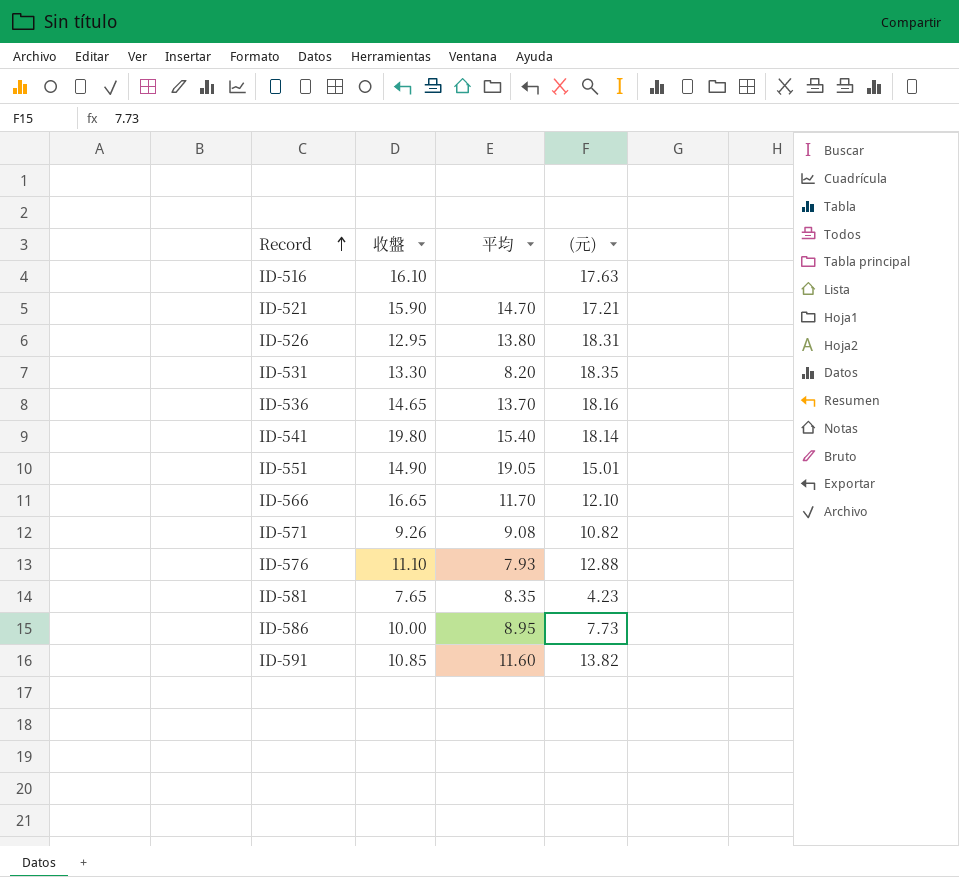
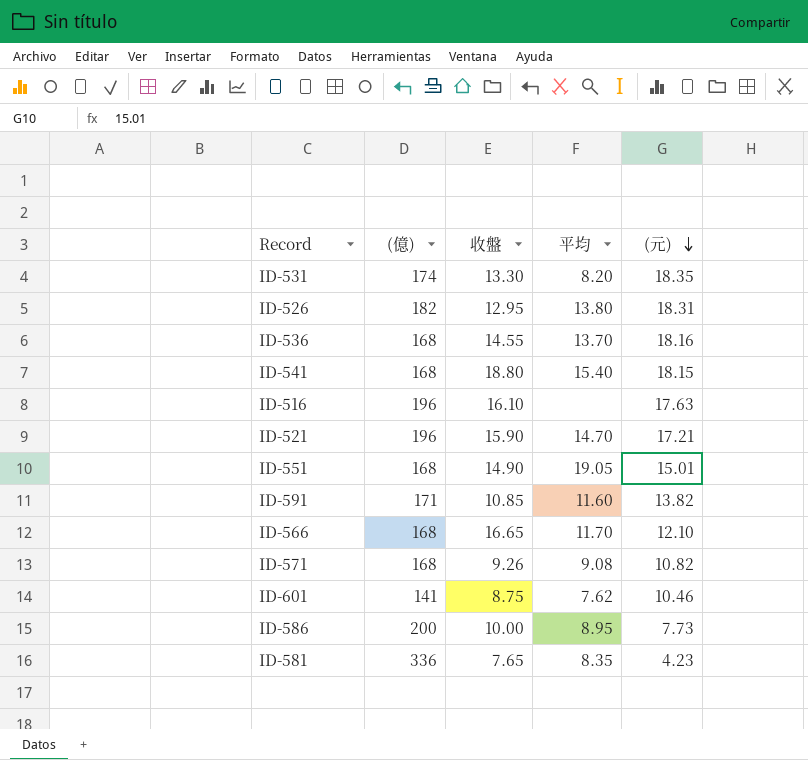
row order: Record ascending -> (元) descending
column (億) | position: none -> 2
row ID-576: 11.10 | 7.93 | 12.88 -> none
ID-536 | 收盤: 14.65 -> 14.55
ID-541 | 收盤: 19.80 -> 18.80
ID-541 | (元): 18.14 -> 18.15
row ID-601: none -> 141 | 8.75 | 7.62 | 10.46

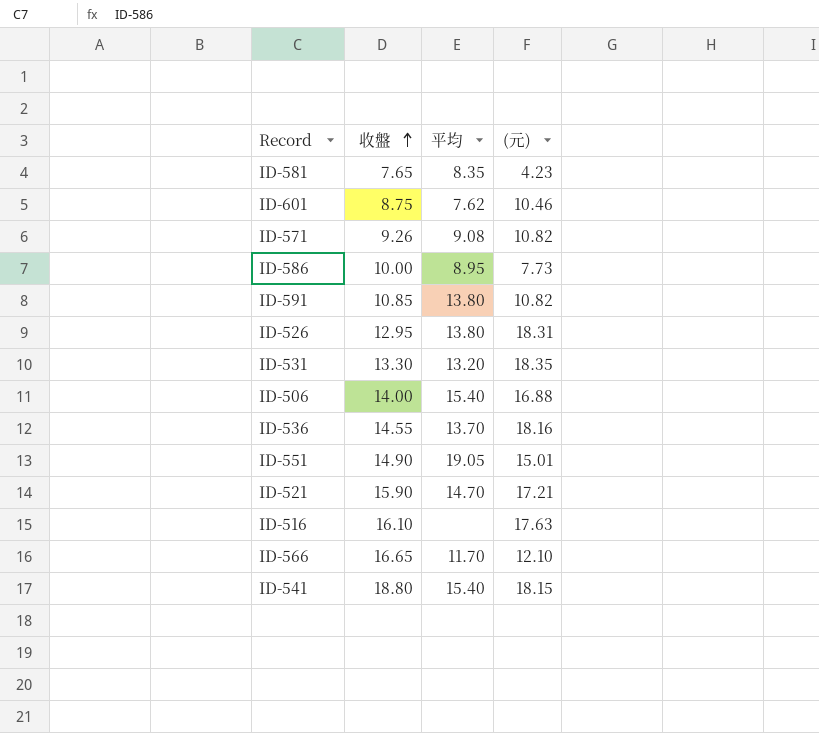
row order: (元) descending -> 收盤 ascending
column (億) | position: 2 -> none
ID-591 | 平均: 11.60 -> 13.80
ID-591 | (元): 13.82 -> 10.82
ID-531 | 平均: 8.20 -> 13.20
row ID-506: none -> 14.00 | 15.40 | 16.88

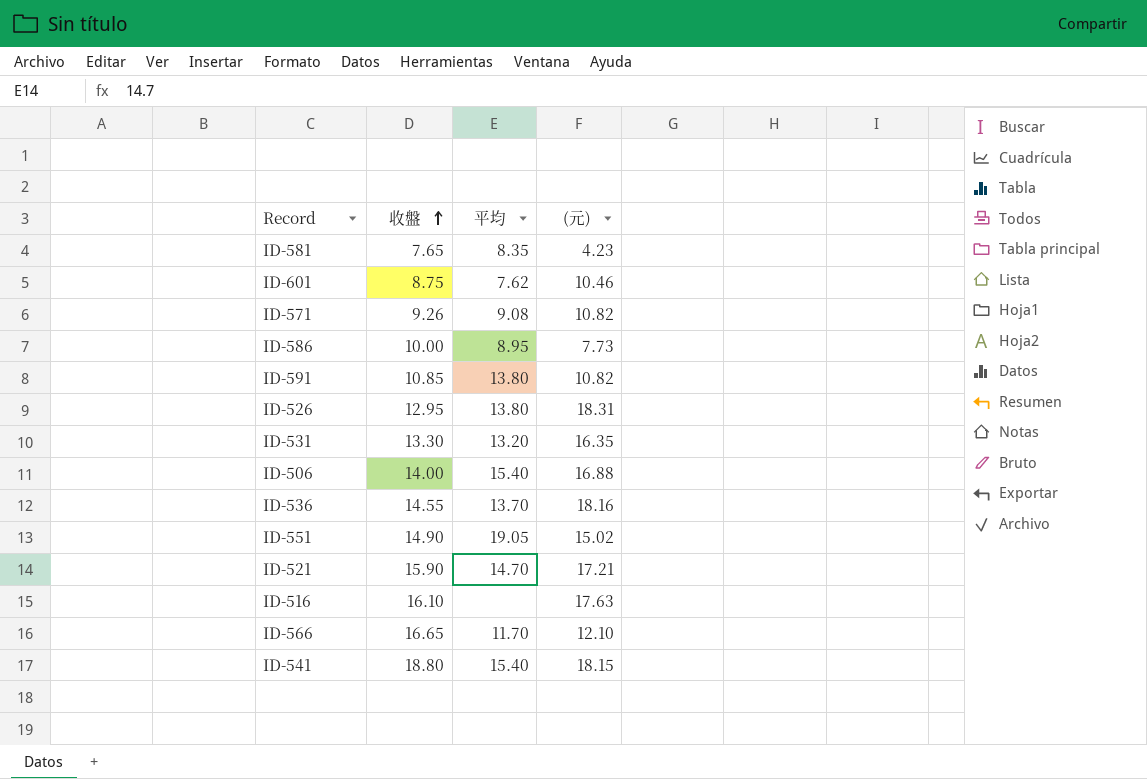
ID-531 | (元): 18.35 -> 16.35
ID-551 | (元): 15.01 -> 15.02

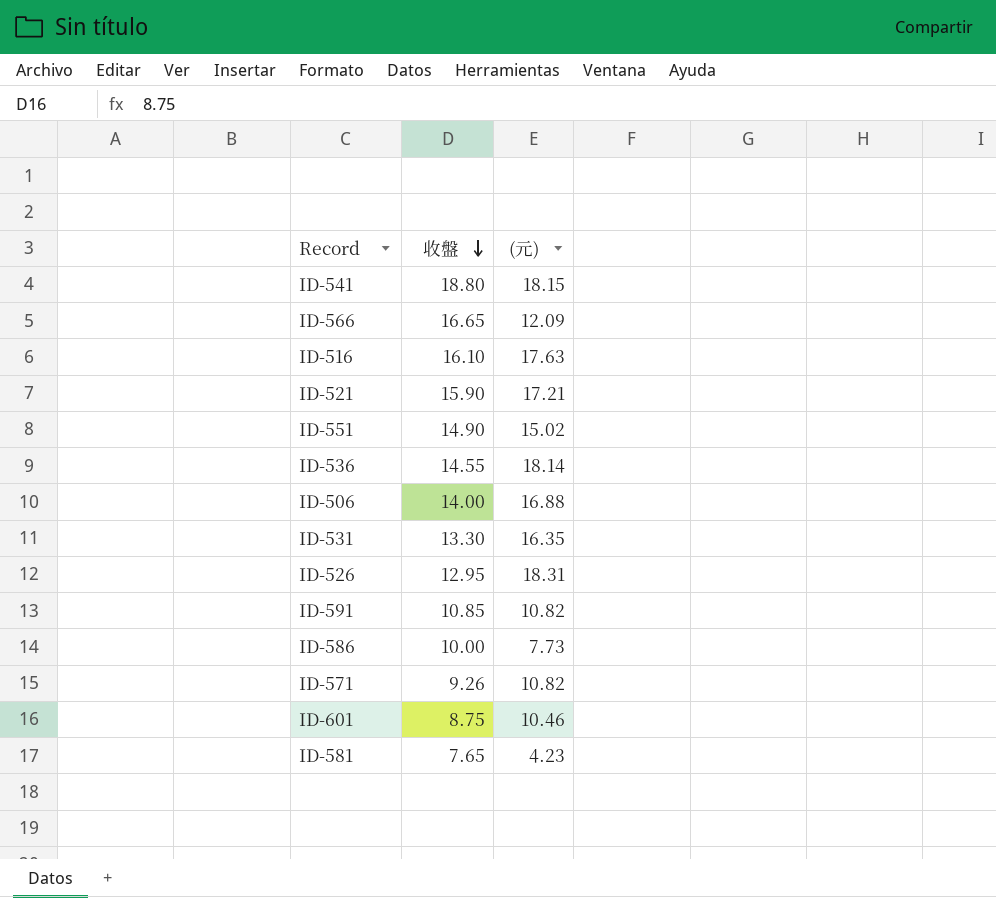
row order: 收盤 ascending -> 收盤 descending
column 平均 | position: 3 -> none
ID-566 | (元): 12.10 -> 12.09
ID-536 | (元): 18.16 -> 18.14

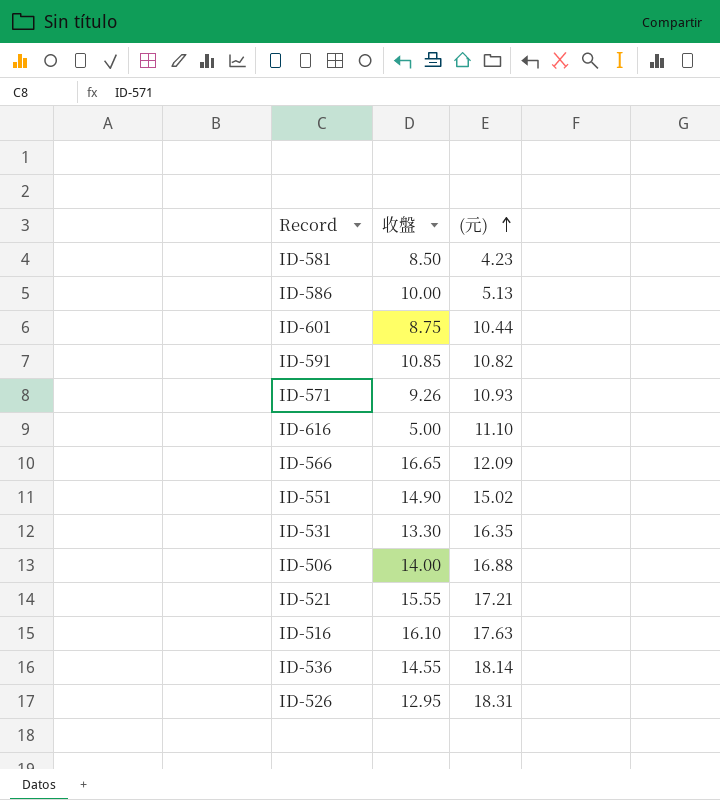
row order: 收盤 descending -> (元) ascending
row ID-541: 18.80 | 18.15 -> none
ID-581 | 收盤: 7.65 -> 8.50
ID-586 | (元): 7.73 -> 5.13
ID-601 | (元): 10.46 -> 10.44
ID-571 | (元): 10.82 -> 10.93
row ID-616: none -> 5.00 | 11.10
ID-521 | 收盤: 15.90 -> 15.55

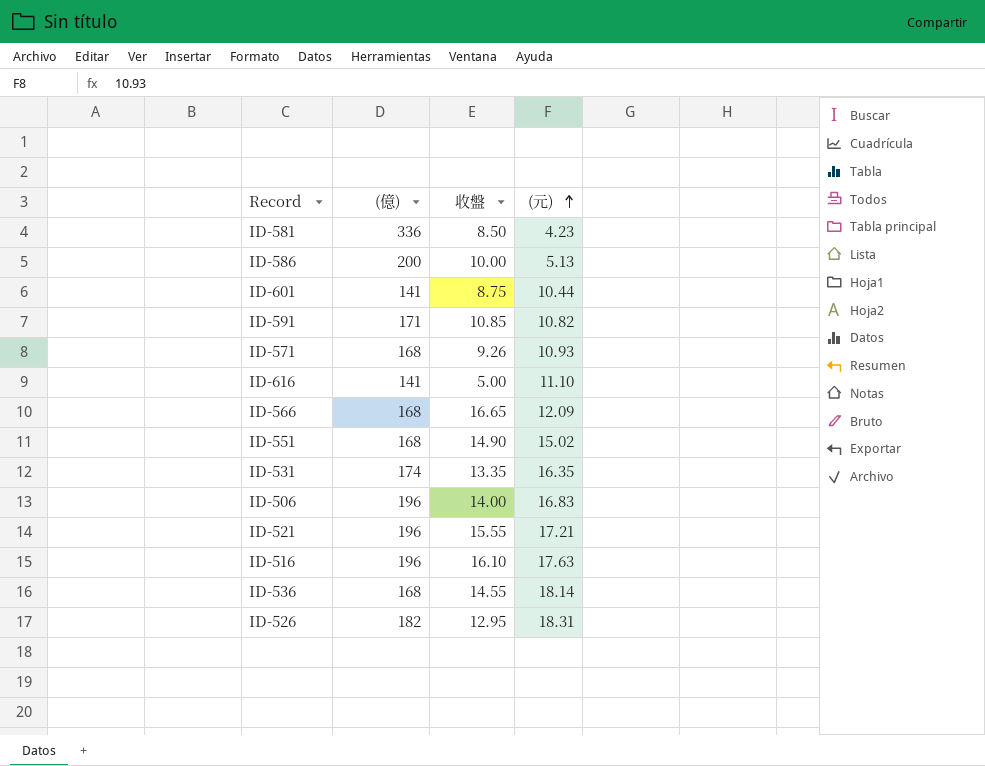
column (億) | position: none -> 2
ID-531 | 收盤: 13.30 -> 13.35
ID-506 | (元): 16.88 -> 16.83

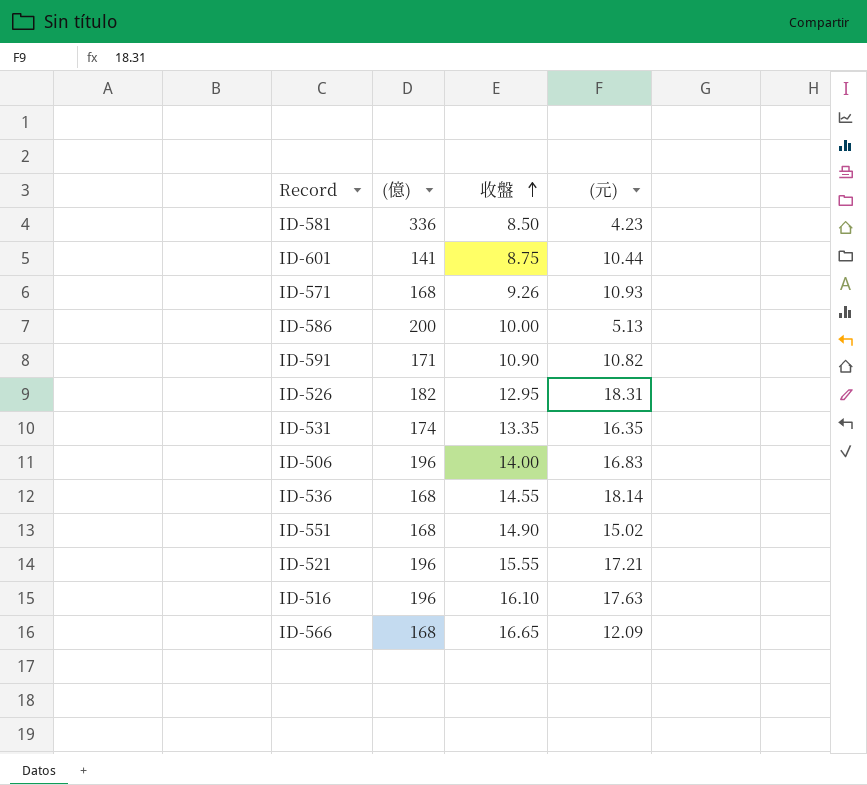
row order: (元) ascending -> 收盤 ascending
row ID-616: 141 | 5.00 | 11.10 -> none
ID-591 | 收盤: 10.85 -> 10.90

